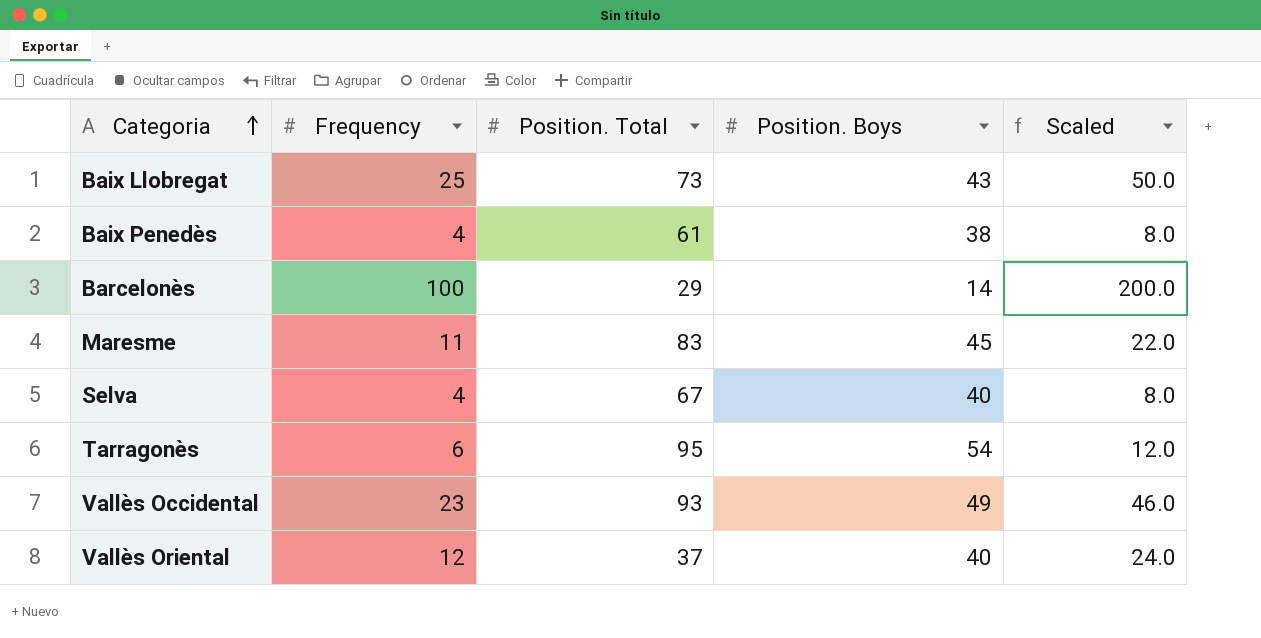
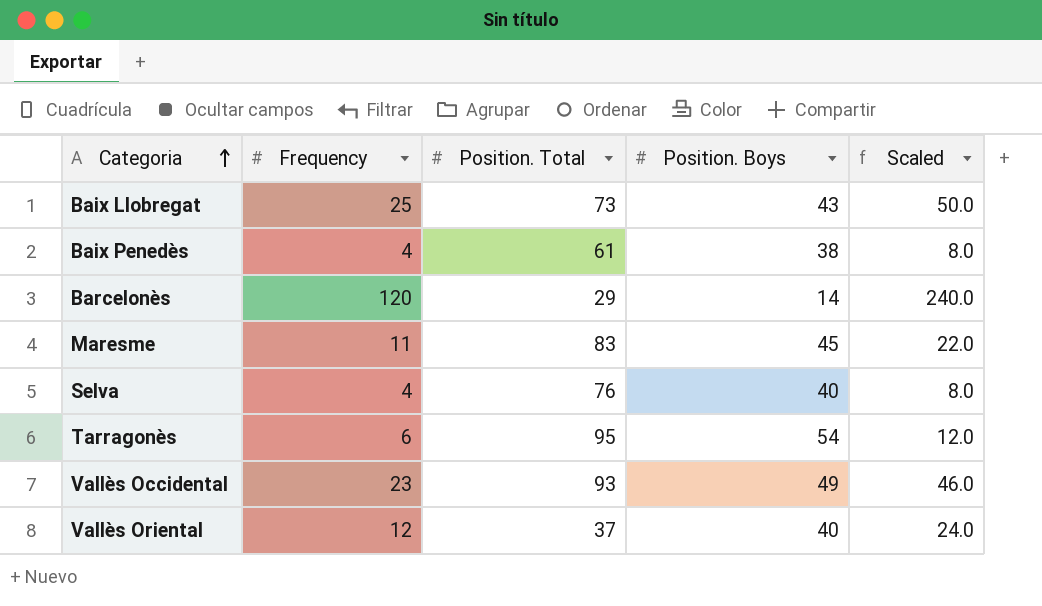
Barcelonès | Frequency: 100 -> 120
Barcelonès | Scaled: 200.0 -> 240.0
Selva | Position. Total: 67 -> 76

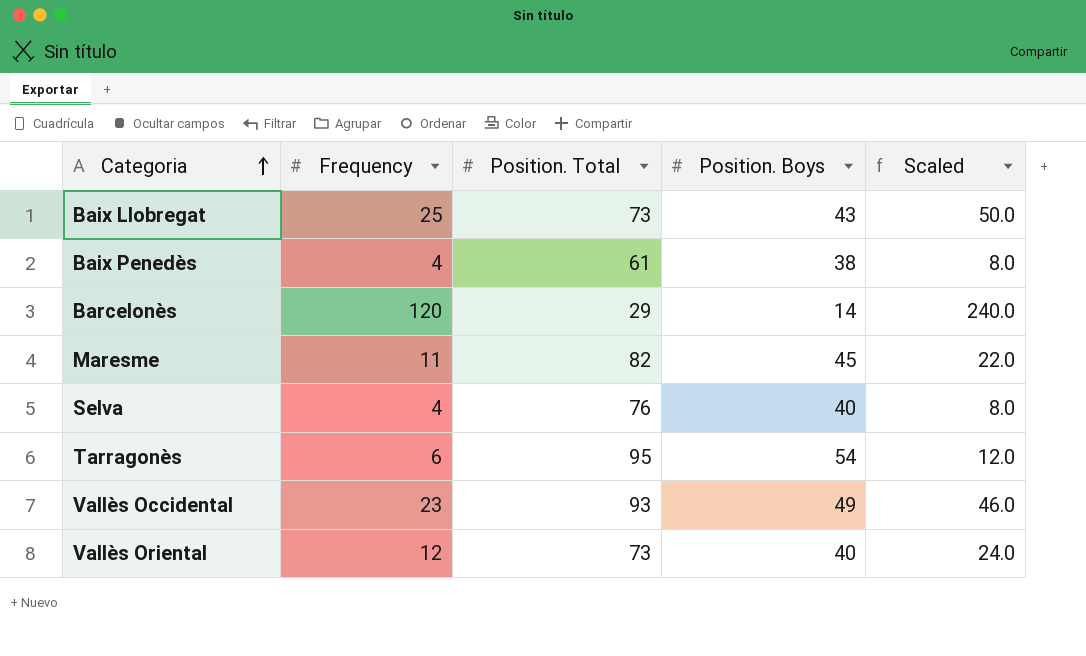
Maresme | Position. Total: 83 -> 82
Vallès Oriental | Position. Total: 37 -> 73

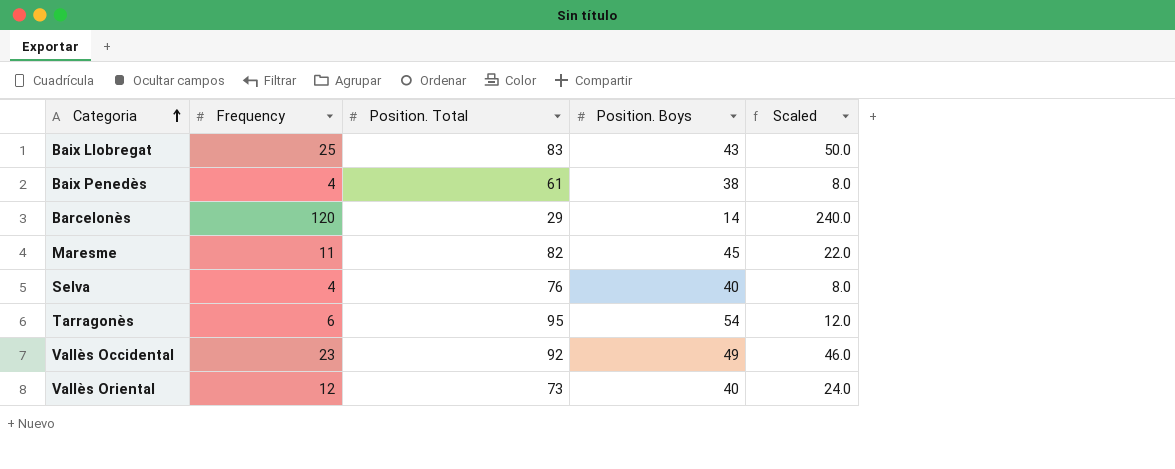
Baix Llobregat | Position. Total: 73 -> 83
Vallès Occidental | Position. Total: 93 -> 92

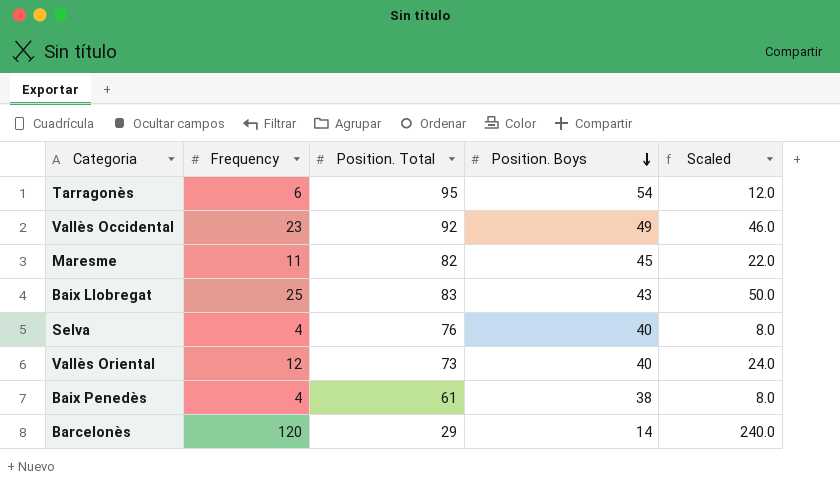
row order: Categoria ascending -> Position. Boys descending

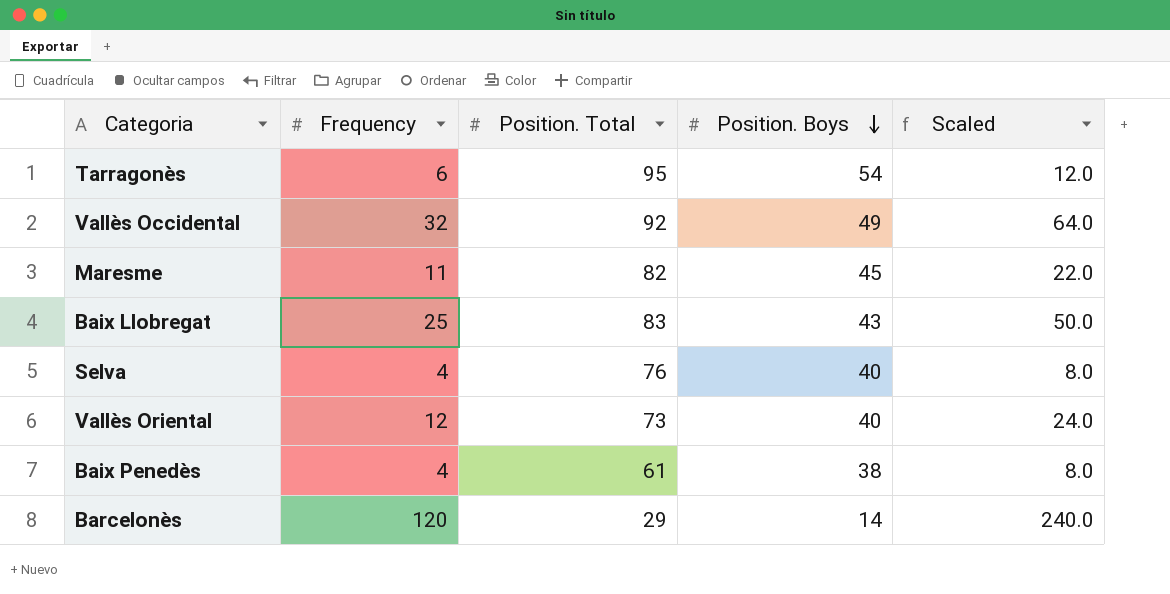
Vallès Occidental | Frequency: 23 -> 32
Vallès Occidental | Scaled: 46.0 -> 64.0

